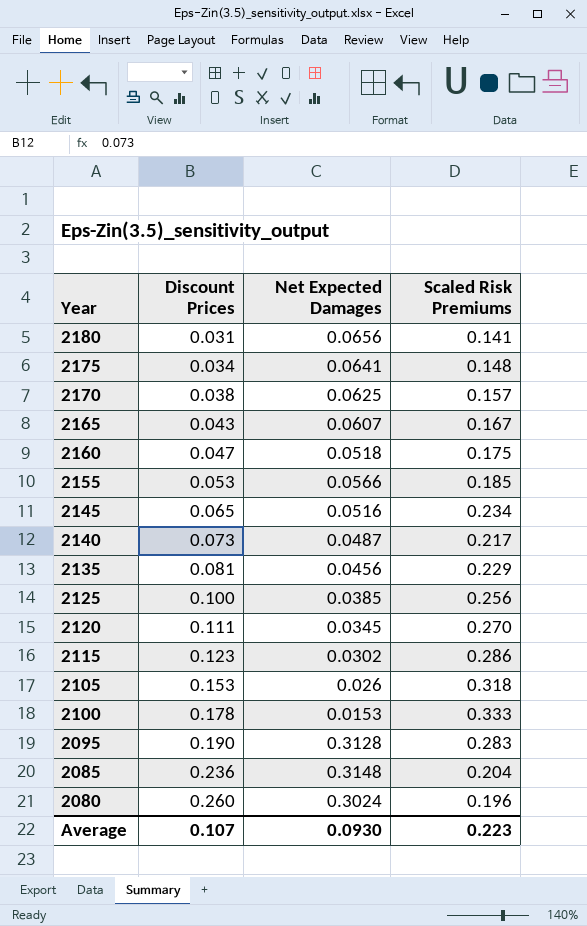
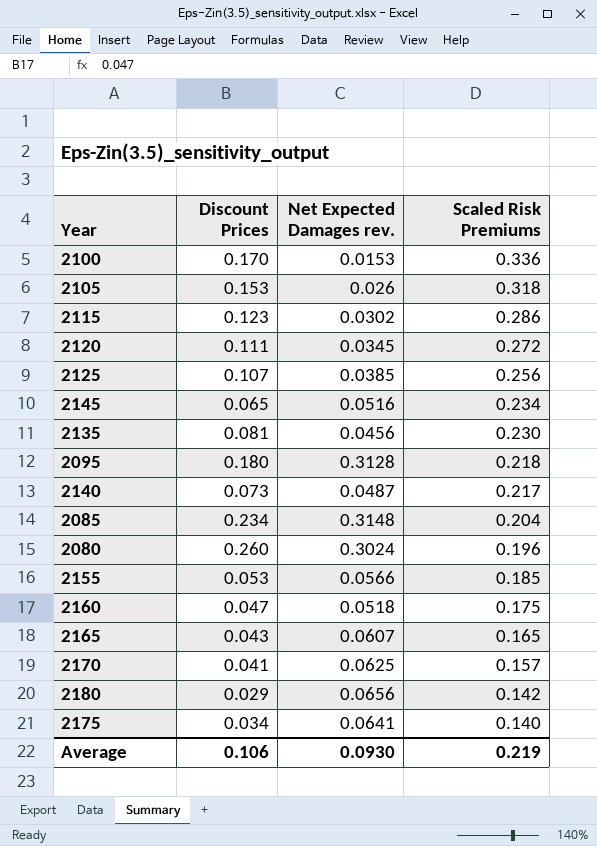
row order: Year descending -> Scaled Risk Premiums descending
column name: Net Expected Damages -> Net Expected Damages rev.
2100 | Discount Prices: 0.178 -> 0.170
2100 | Scaled Risk Premiums: 0.333 -> 0.336
2120 | Scaled Risk Premiums: 0.270 -> 0.272
2125 | Discount Prices: 0.100 -> 0.107
2135 | Scaled Risk Premiums: 0.229 -> 0.230
2095 | Discount Prices: 0.190 -> 0.180
2095 | Scaled Risk Premiums: 0.283 -> 0.218
2085 | Discount Prices: 0.236 -> 0.234
2165 | Scaled Risk Premiums: 0.167 -> 0.165
2170 | Discount Prices: 0.038 -> 0.041
2180 | Discount Prices: 0.031 -> 0.029
2180 | Scaled Risk Premiums: 0.141 -> 0.142
2175 | Scaled Risk Premiums: 0.148 -> 0.140
Average | Discount Prices: 0.107 -> 0.106
Average | Scaled Risk Premiums: 0.223 -> 0.219

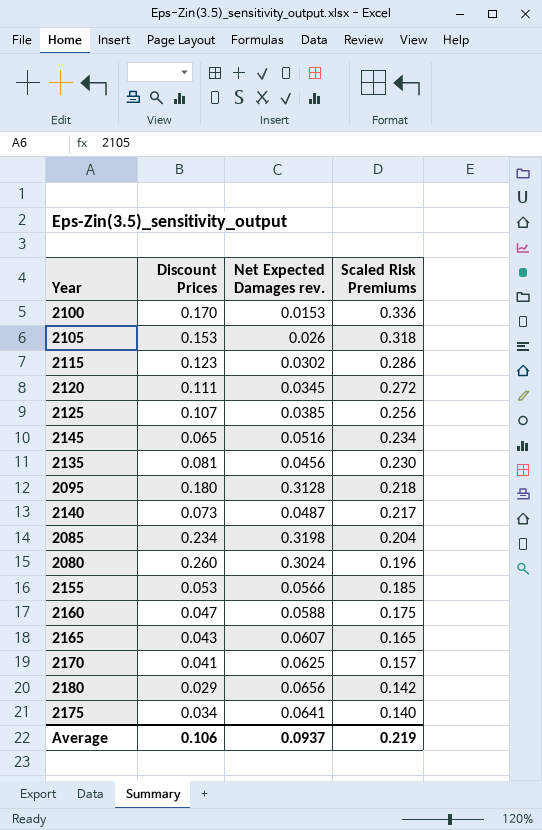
2085 | Net Expected Damages rev.: 0.3148 -> 0.3198
2160 | Net Expected Damages rev.: 0.0518 -> 0.0588
Average | Net Expected Damages rev.: 0.0930 -> 0.0937

